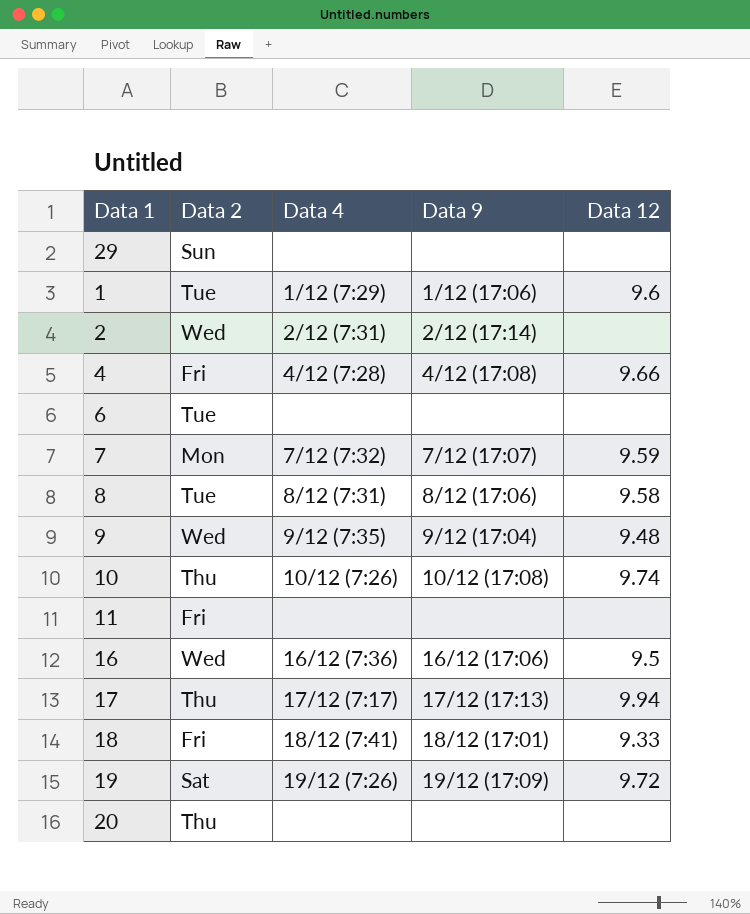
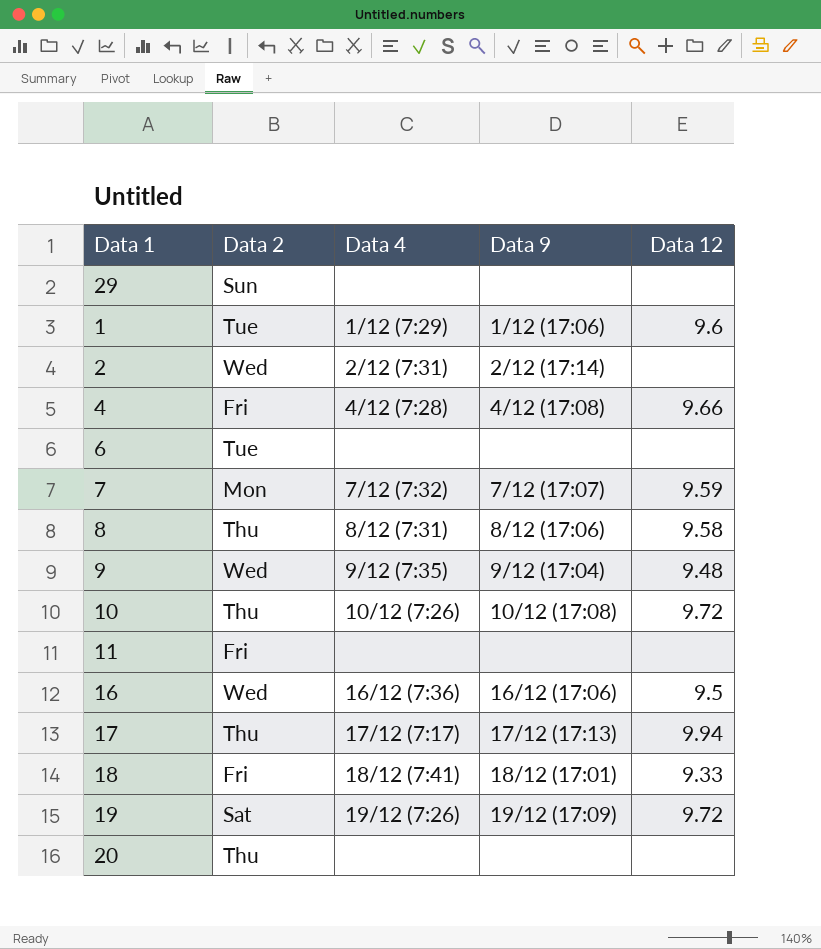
8 | Data 2: Tue -> Thu
10 | Data 12: 9.74 -> 9.72

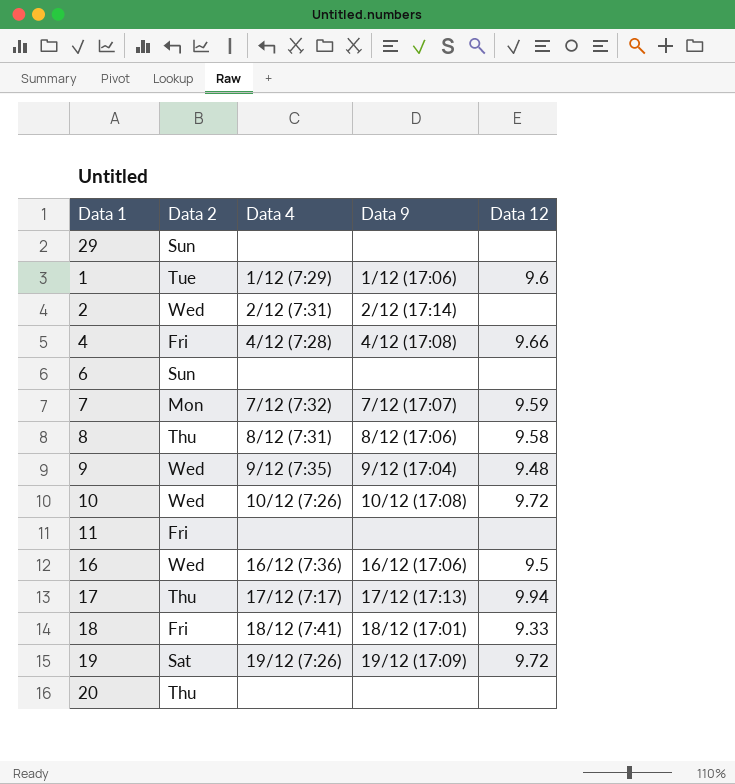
6 | Data 2: Tue -> Sun
10 | Data 2: Thu -> Wed

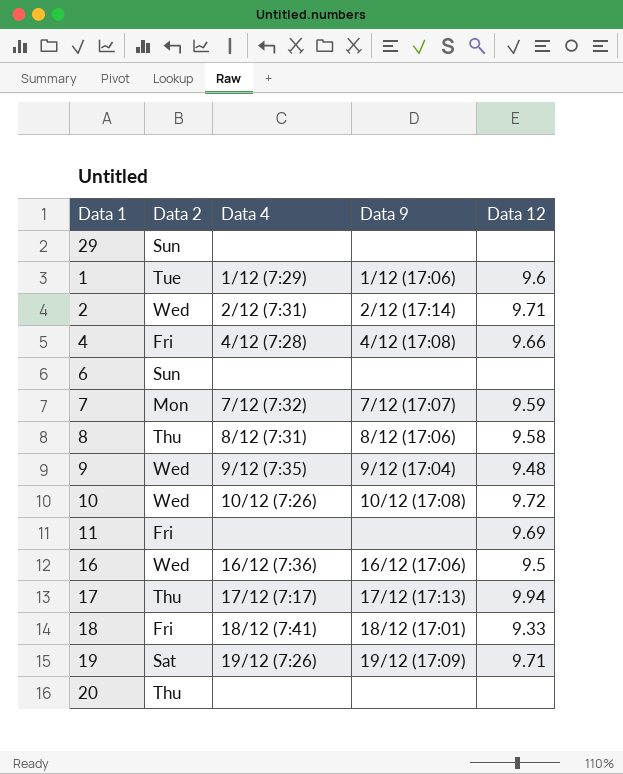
2 | Data 12: none -> 9.71
11 | Data 12: none -> 9.69
19 | Data 12: 9.72 -> 9.71

